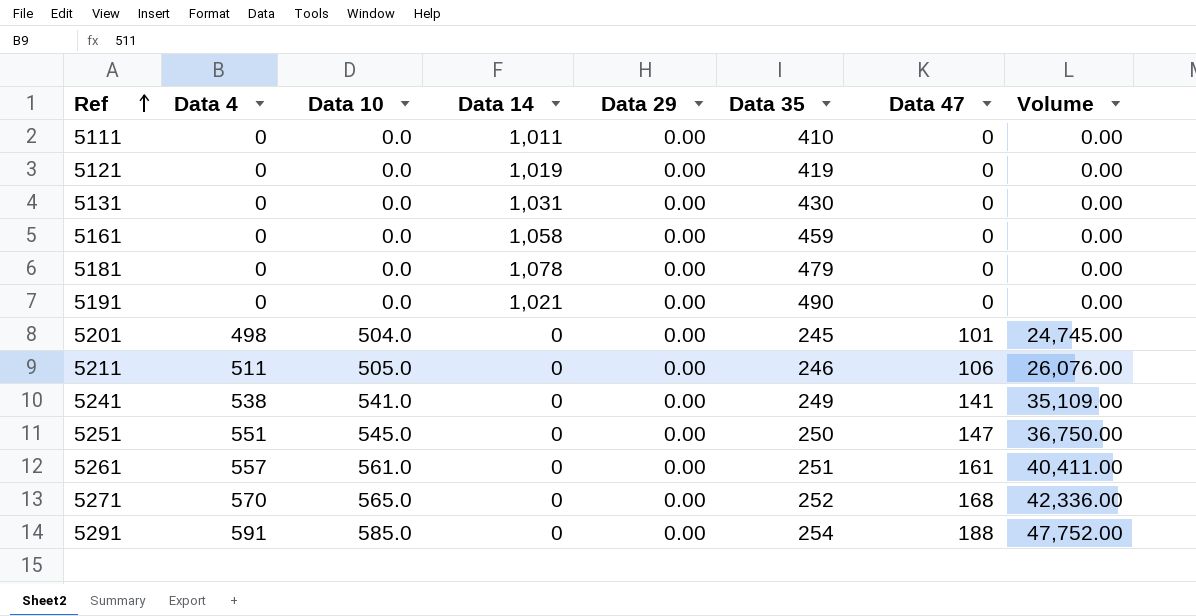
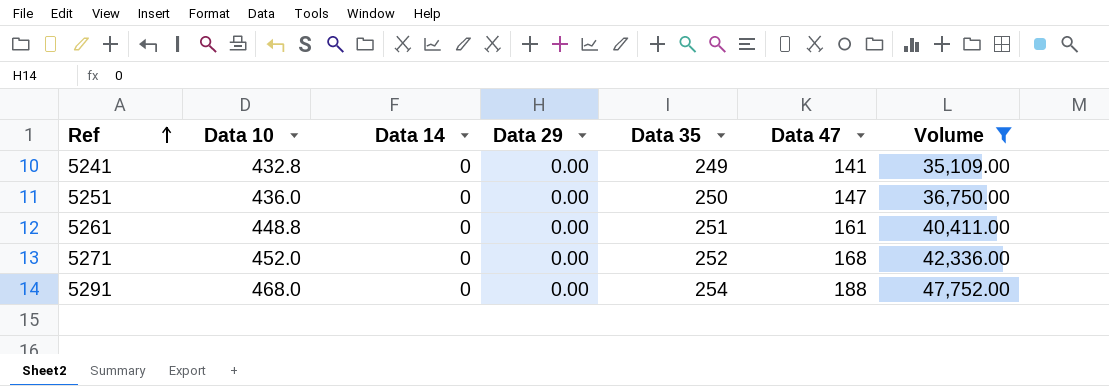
filter: none -> Volume >= 35,109.00
column Data 4 | position: 2 -> none
5241 | Data 10: 541.0 -> 432.8
5251 | Data 10: 545.0 -> 436.0
5261 | Data 10: 561.0 -> 448.8
5271 | Data 10: 565.0 -> 452.0
5291 | Data 10: 585.0 -> 468.0

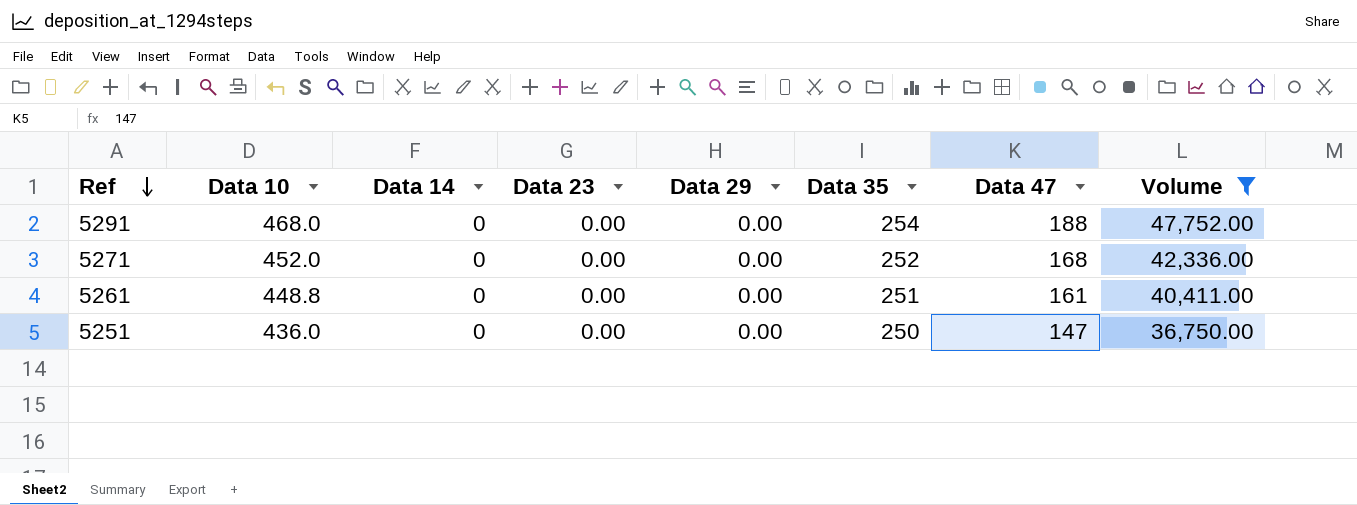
row order: Ref ascending -> Ref descending
column Data 23 | position: none -> 4
row 5241: 432.8 | 0 | 0.00 | 249 | 141 | 35,109.00 -> none

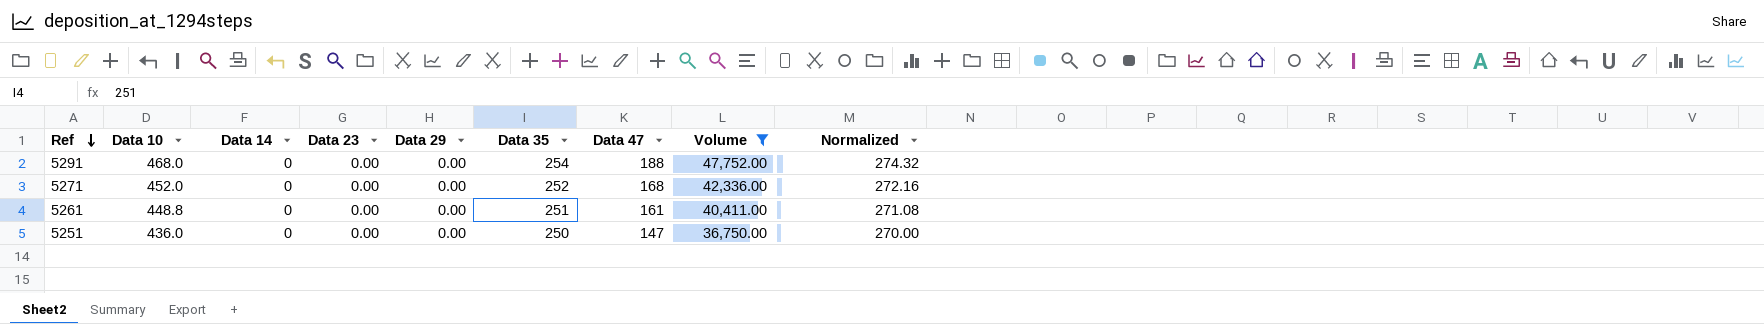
column Normalized | formula: none -> [Data 35] * 1.08

